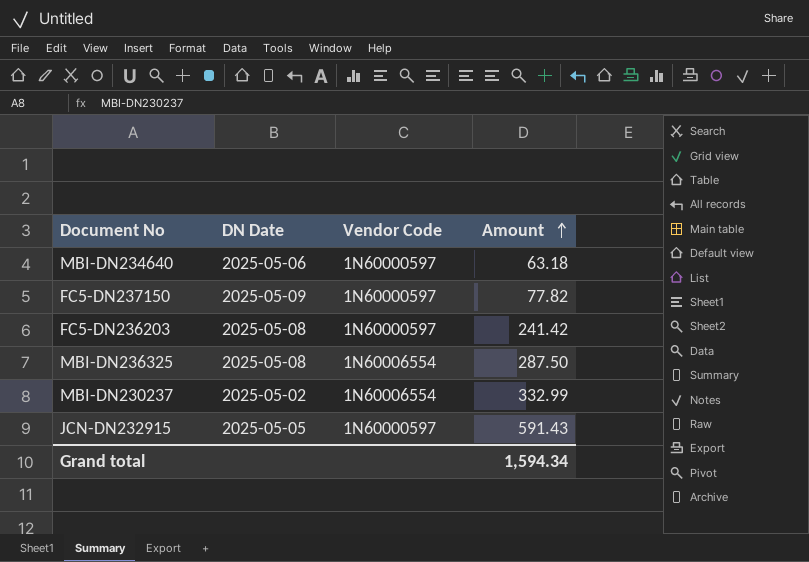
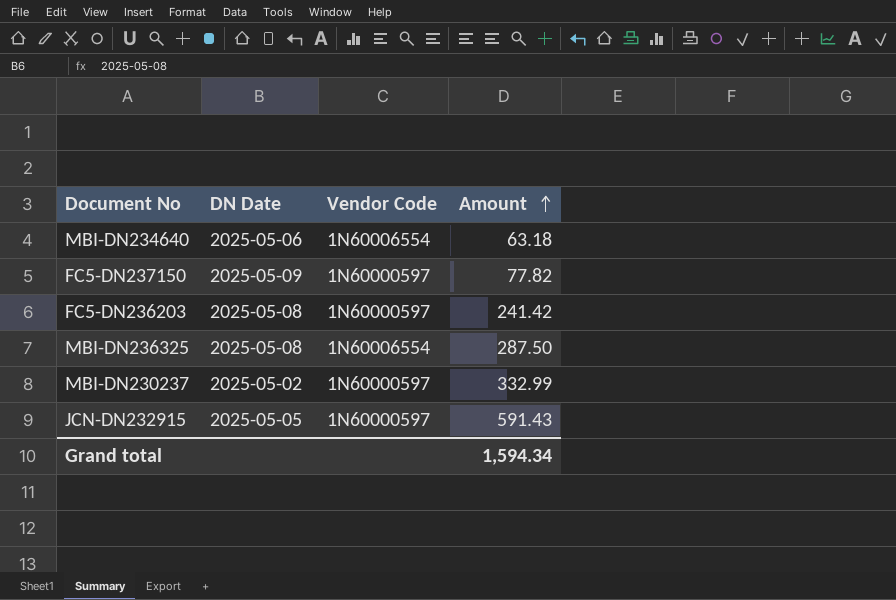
MBI-DN234640 | Vendor Code: 1N60000597 -> 1N60006554
MBI-DN230237 | Vendor Code: 1N60006554 -> 1N60000597

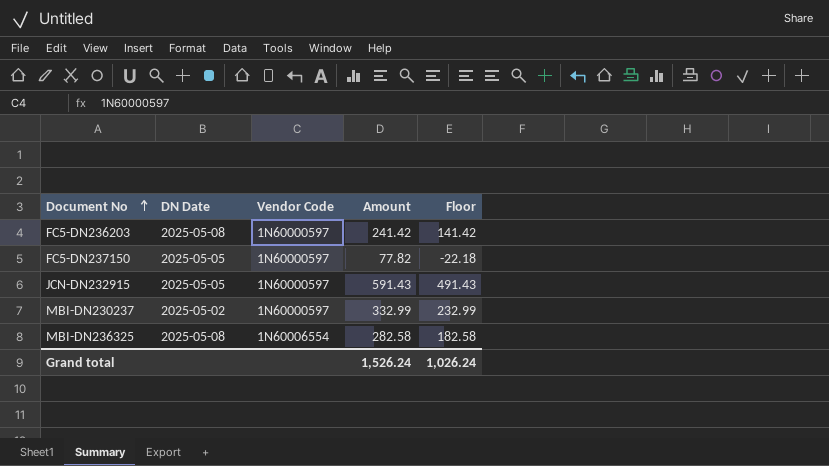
row order: Amount ascending -> Document No ascending
column Floor | formula: none -> [Amount] - 100
row MBI-DN234640: 2025-05-06 | 1N60006554 | 63.18 -> none
FC5-DN237150 | DN Date: 2025-05-09 -> 2025-05-05
MBI-DN236325 | Amount: 287.50 -> 282.58
Grand total | Amount: 1,594.34 -> 1,526.24

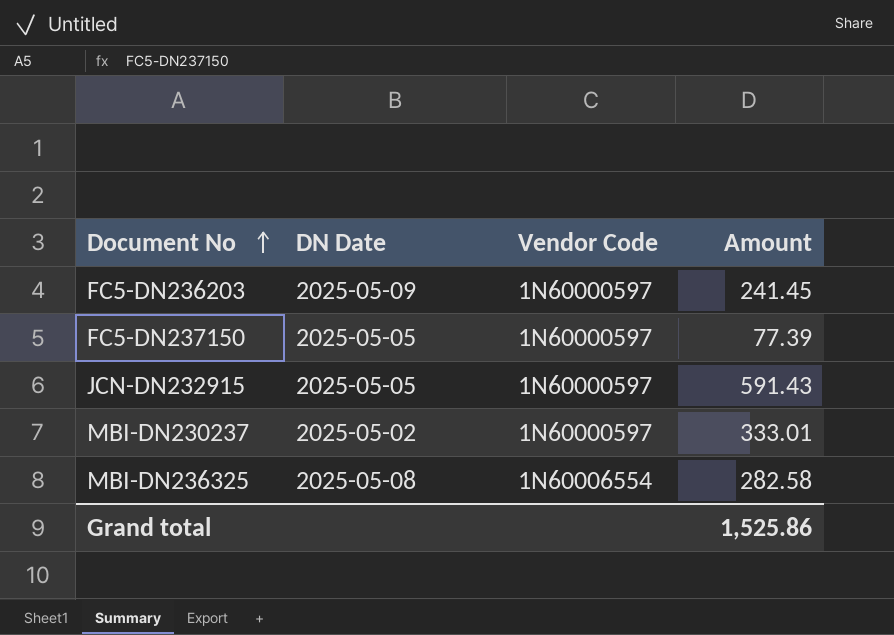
column Floor | formula: [Amount] - 100 -> none
FC5-DN236203 | DN Date: 2025-05-08 -> 2025-05-09
FC5-DN236203 | Amount: 241.42 -> 241.45
FC5-DN237150 | Amount: 77.82 -> 77.39
MBI-DN230237 | Amount: 332.99 -> 333.01
Grand total | Amount: 1,526.24 -> 1,525.86

